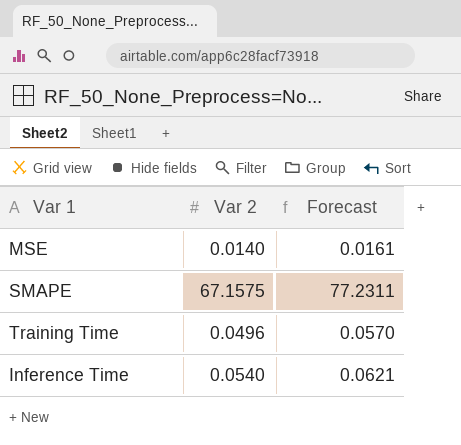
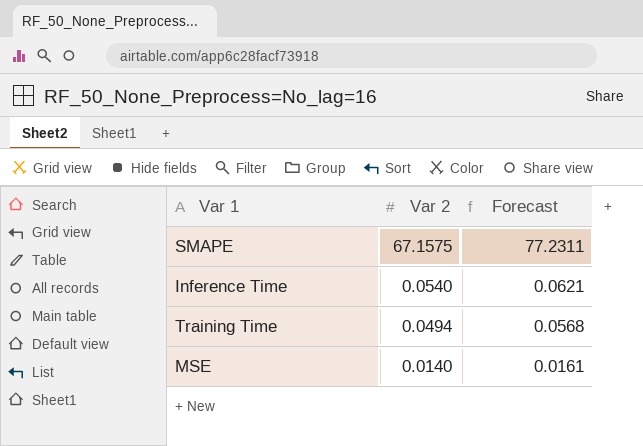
row order: none -> Var 2 descending
Training Time | Var 2: 0.0496 -> 0.0494
Training Time | Forecast: 0.0570 -> 0.0568

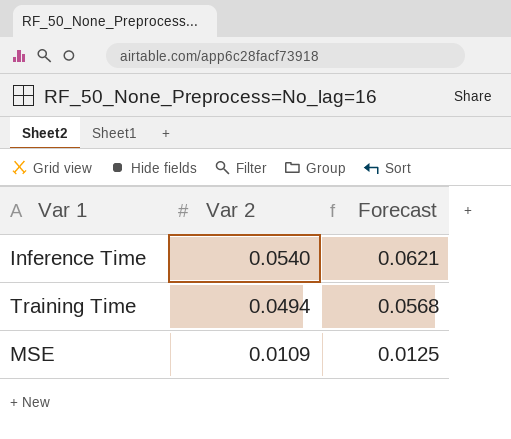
row SMAPE: 67.1575 | 77.2311 -> none
MSE | Var 2: 0.0140 -> 0.0109
MSE | Forecast: 0.0161 -> 0.0125

